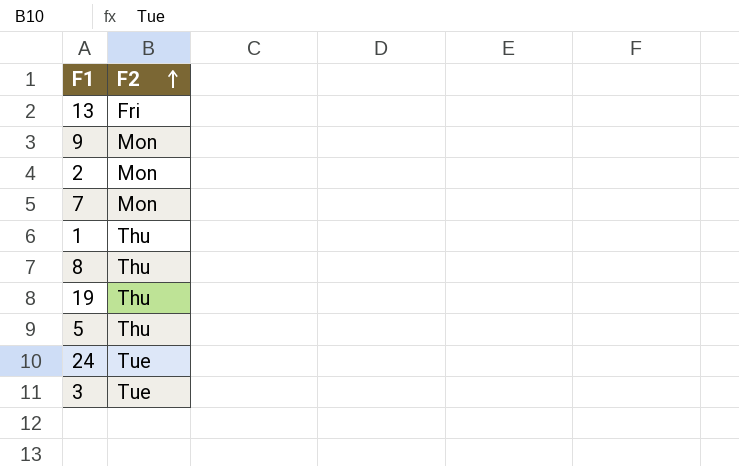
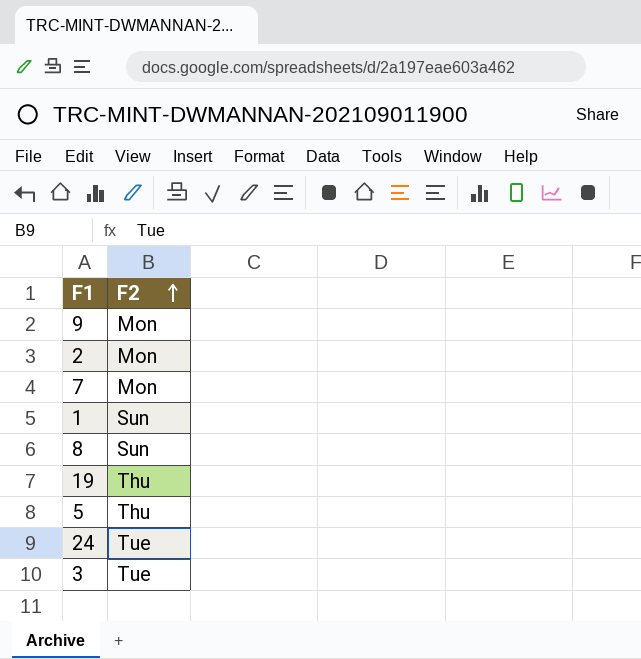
row 13: Fri -> none
1 | F2: Thu -> Sun
8 | F2: Thu -> Sun

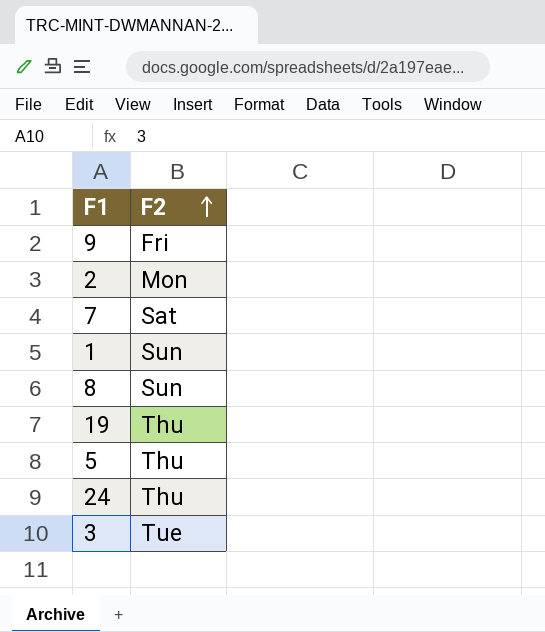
9 | F2: Mon -> Fri
7 | F2: Mon -> Sat
24 | F2: Tue -> Thu

